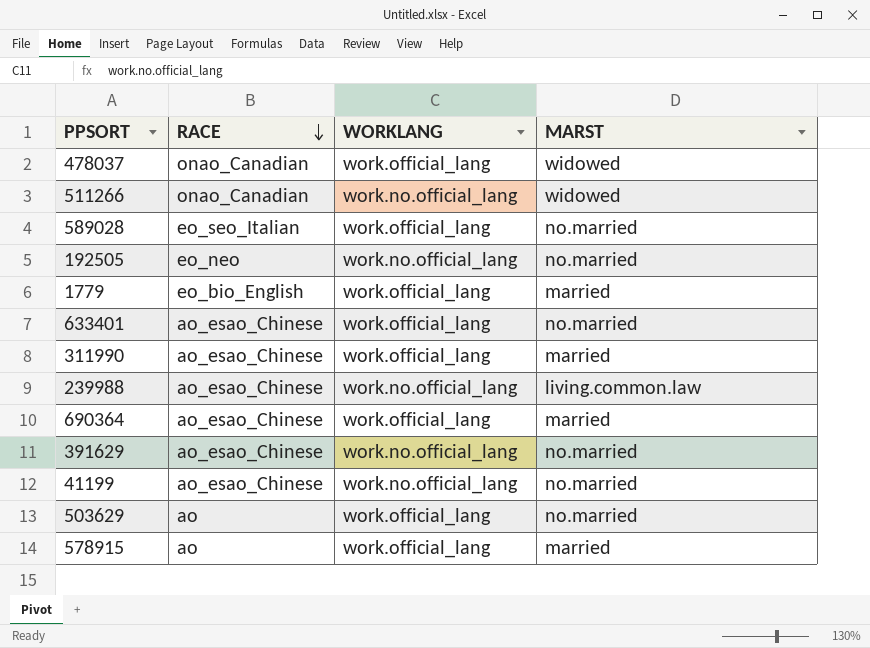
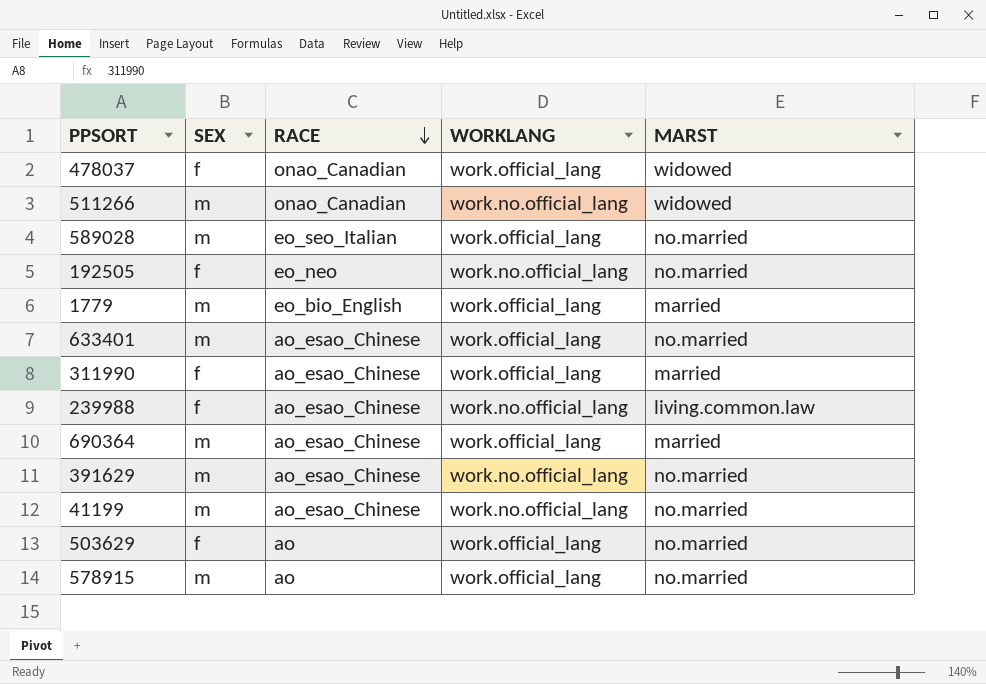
column SEX | position: none -> 2
578915 | MARST: married -> no.married

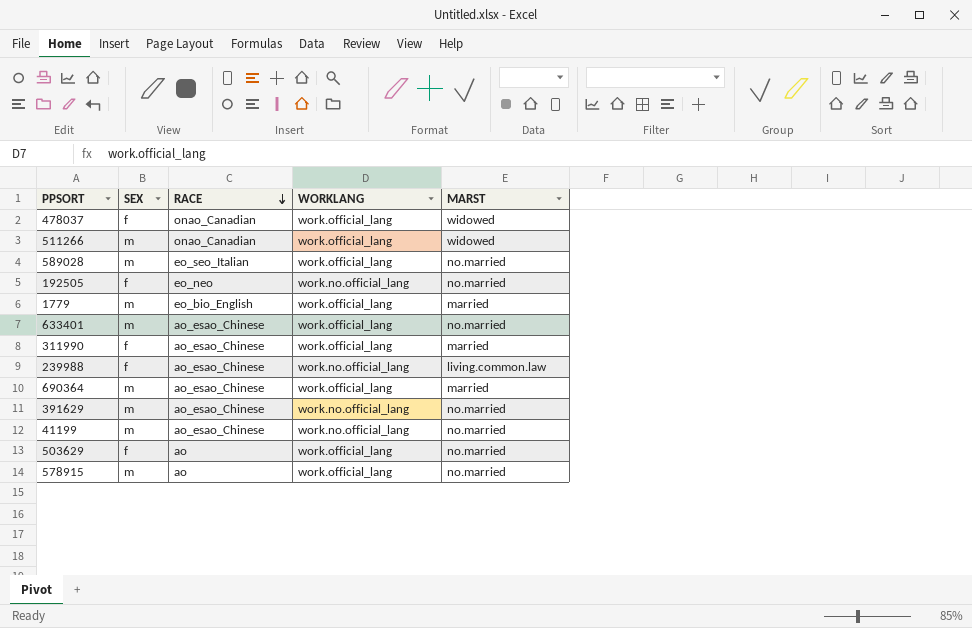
511266 | WORKLANG: work.no.official_lang -> work.official_lang

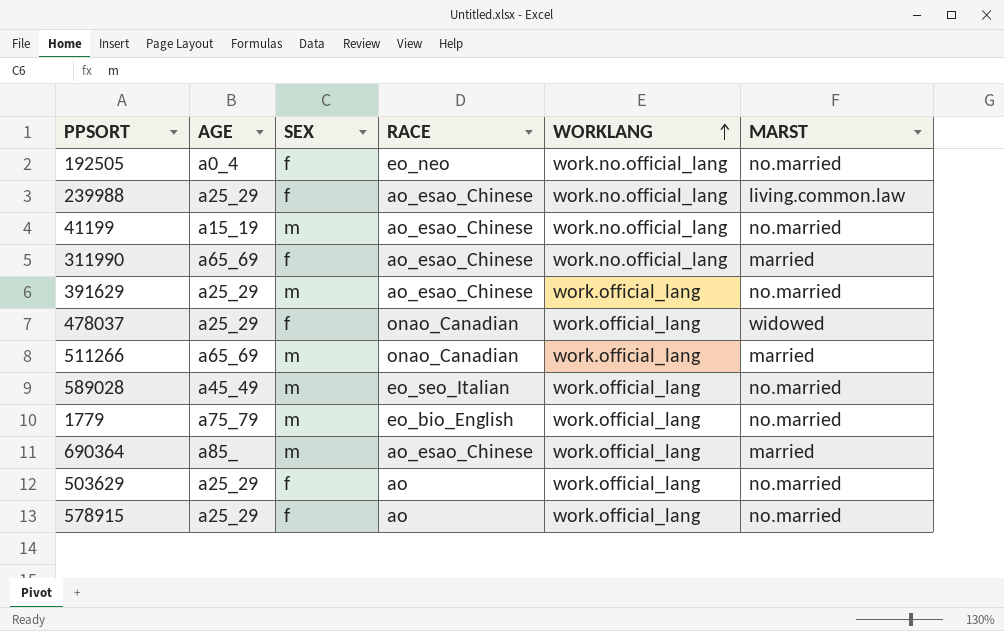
row order: RACE descending -> WORKLANG ascending
column AGE | position: none -> 2
row 633401: m | ao_esao_Chinese | work.official_lang | no.married -> none
311990 | WORKLANG: work.official_lang -> work.no.official_lang
391629 | WORKLANG: work.no.official_lang -> work.official_lang
511266 | MARST: widowed -> married
1779 | MARST: married -> no.married
578915 | SEX: m -> f

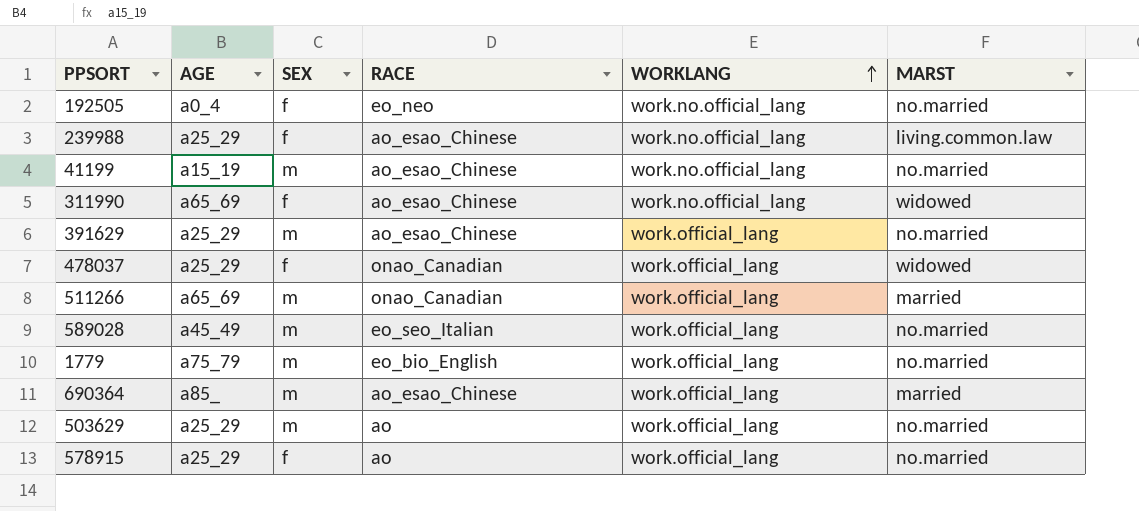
311990 | MARST: married -> widowed
503629 | SEX: f -> m

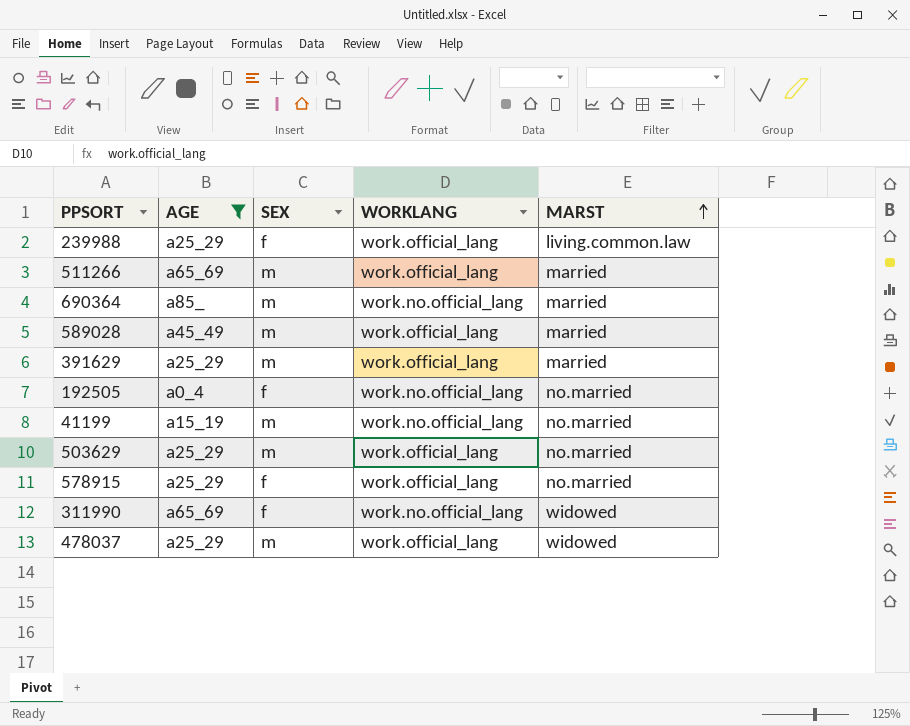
filter: none -> AGE != a75_79
row order: WORKLANG ascending -> MARST ascending
column RACE | position: 4 -> none
239988 | WORKLANG: work.no.official_lang -> work.official_lang
690364 | WORKLANG: work.official_lang -> work.no.official_lang
589028 | MARST: no.married -> married
391629 | MARST: no.married -> married
478037 | SEX: f -> m

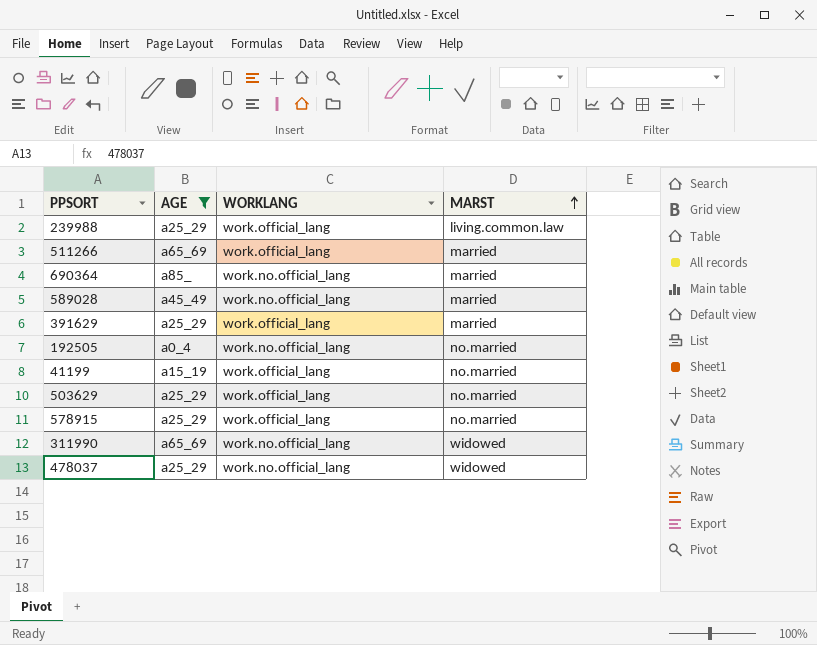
column SEX | position: 3 -> none
589028 | WORKLANG: work.official_lang -> work.no.official_lang
41199 | WORKLANG: work.no.official_lang -> work.official_lang
478037 | WORKLANG: work.official_lang -> work.no.official_lang

